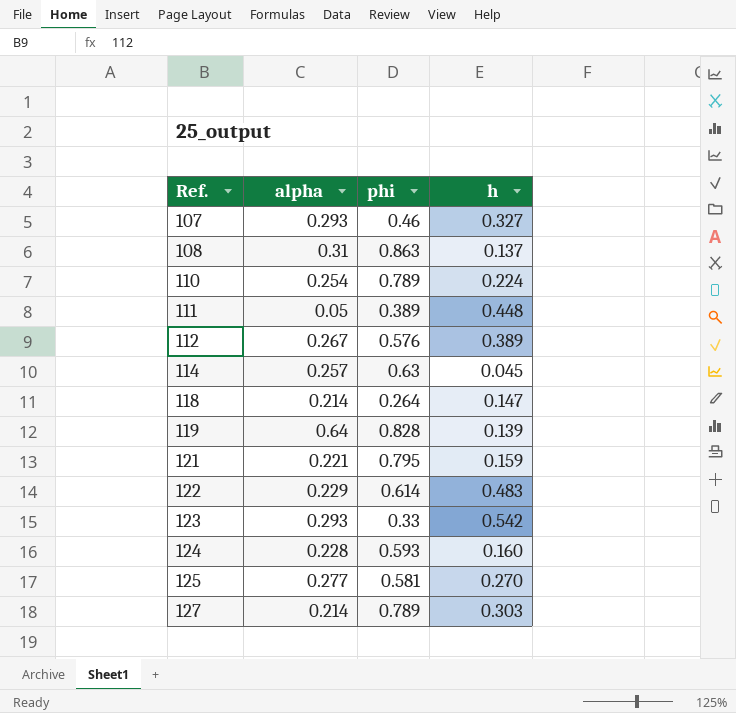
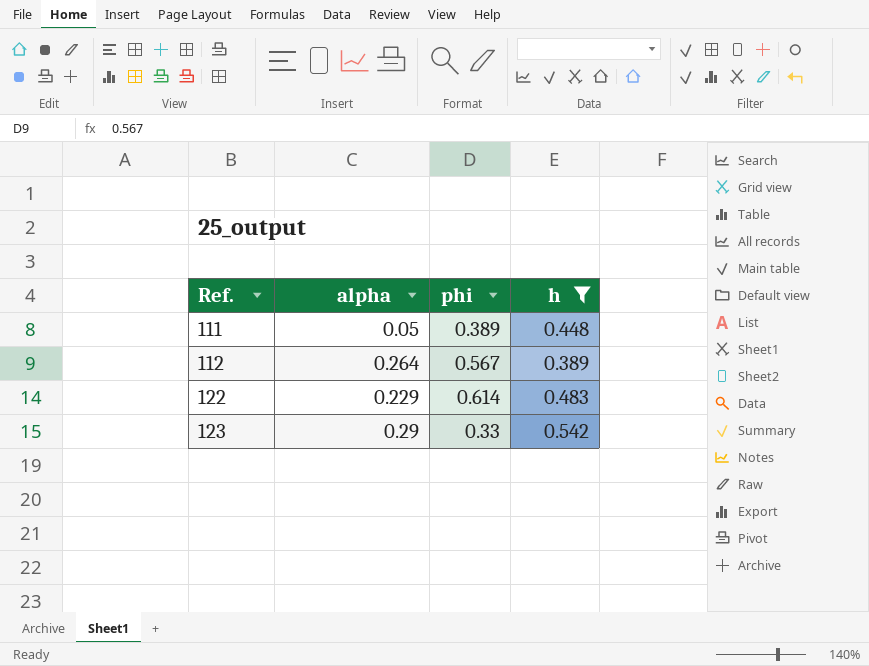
filter: none -> h >= 0.389
112 | alpha: 0.267 -> 0.264
112 | phi: 0.576 -> 0.567
123 | alpha: 0.293 -> 0.29

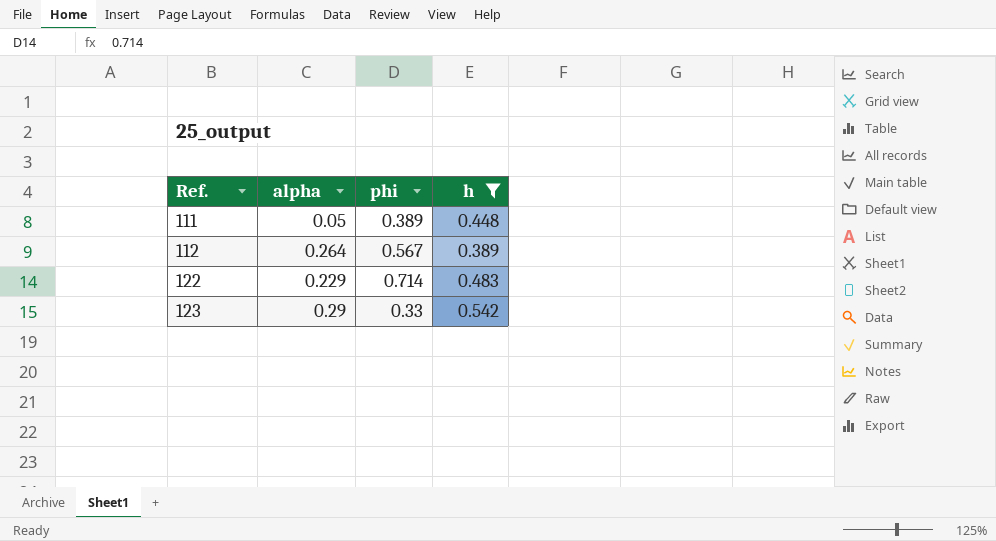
122 | phi: 0.614 -> 0.714

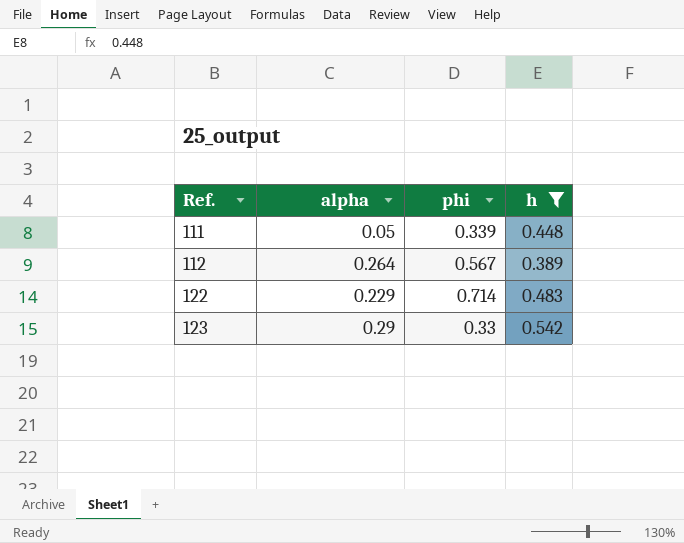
111 | phi: 0.389 -> 0.339

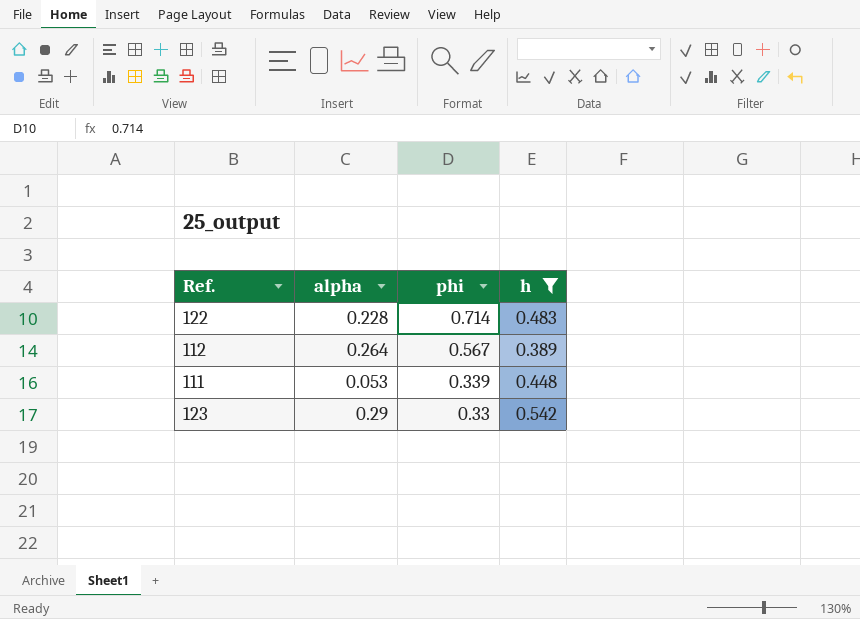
row order: Ref. ascending -> phi descending
122 | alpha: 0.229 -> 0.228
111 | alpha: 0.05 -> 0.053

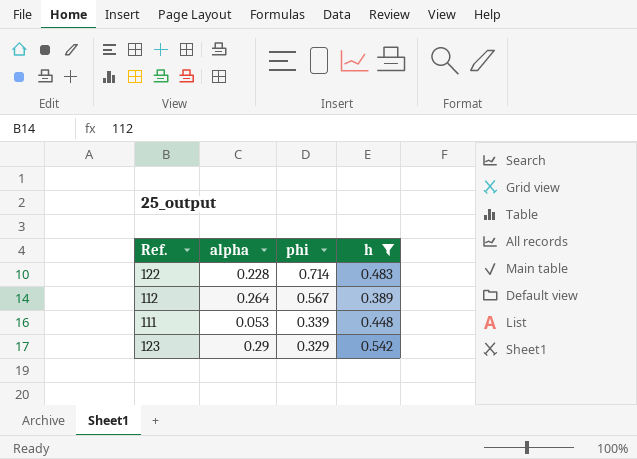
123 | phi: 0.33 -> 0.329

